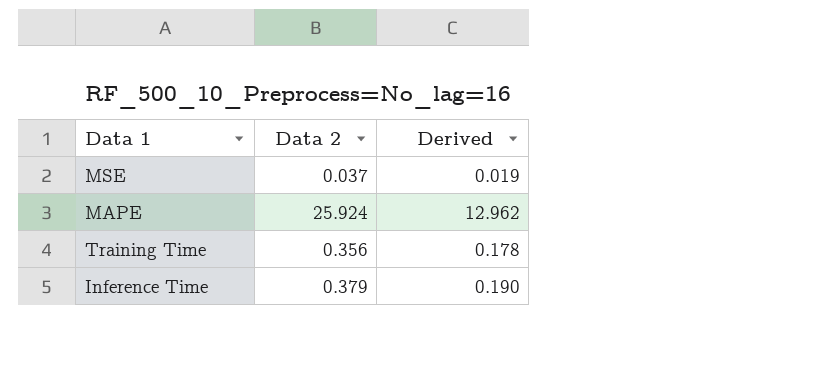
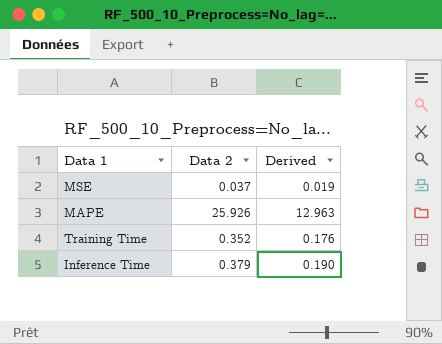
MAPE | Data 2: 25.924 -> 25.926
MAPE | Derived: 12.962 -> 12.963
Training Time | Data 2: 0.356 -> 0.352
Training Time | Derived: 0.178 -> 0.176

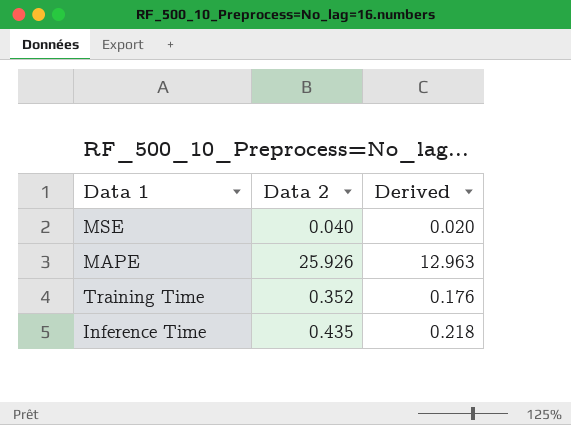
MSE | Data 2: 0.037 -> 0.040
MSE | Derived: 0.019 -> 0.020
Inference Time | Data 2: 0.379 -> 0.435
Inference Time | Derived: 0.190 -> 0.218

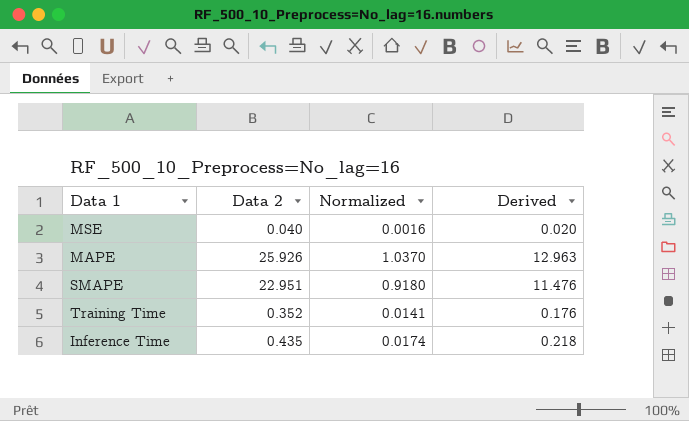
column Normalized | formula: none -> [Data 2] * 0.04
row SMAPE: none -> 22.951 | 0.9180 | 11.476

